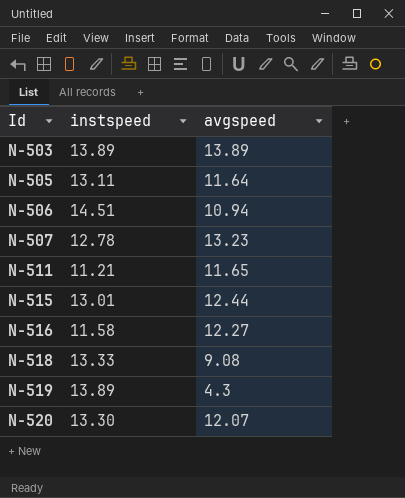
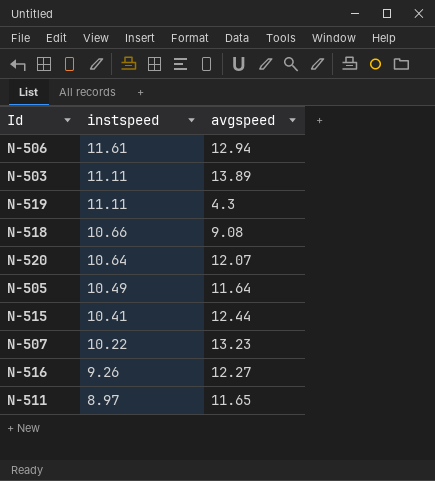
row order: Id ascending -> instspeed descending
N-506 | instspeed: 14.51 -> 11.61
N-506 | avgspeed: 10.94 -> 12.94
N-503 | instspeed: 13.89 -> 11.11
N-519 | instspeed: 13.89 -> 11.11
N-518 | instspeed: 13.33 -> 10.66
N-520 | instspeed: 13.30 -> 10.64
N-505 | instspeed: 13.11 -> 10.49
N-515 | instspeed: 13.01 -> 10.41
N-507 | instspeed: 12.78 -> 10.22
N-516 | instspeed: 11.58 -> 9.26
N-511 | instspeed: 11.21 -> 8.97

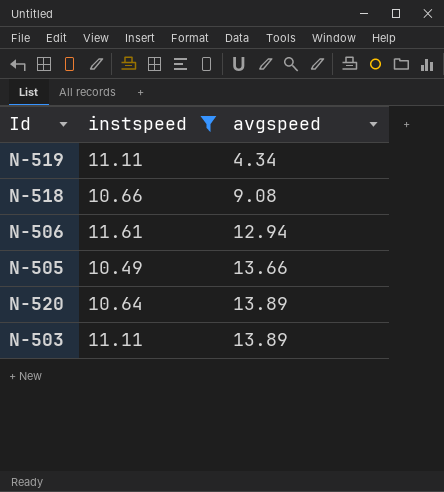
filter: none -> instspeed >= 10.49
row order: instspeed descending -> avgspeed ascending
N-519 | avgspeed: 4.3 -> 4.34
N-505 | avgspeed: 11.64 -> 13.66
N-520 | avgspeed: 12.07 -> 13.89

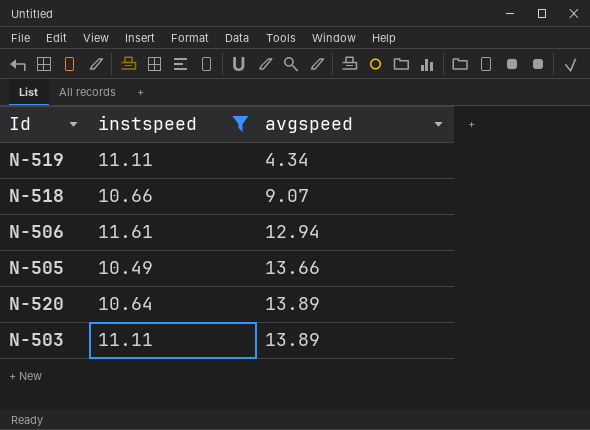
N-518 | avgspeed: 9.08 -> 9.07

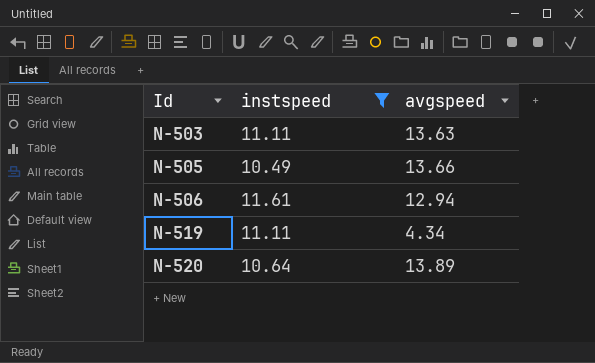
row order: avgspeed ascending -> Id ascending
row N-518: 10.66 | 9.07 -> none
N-503 | avgspeed: 13.89 -> 13.63

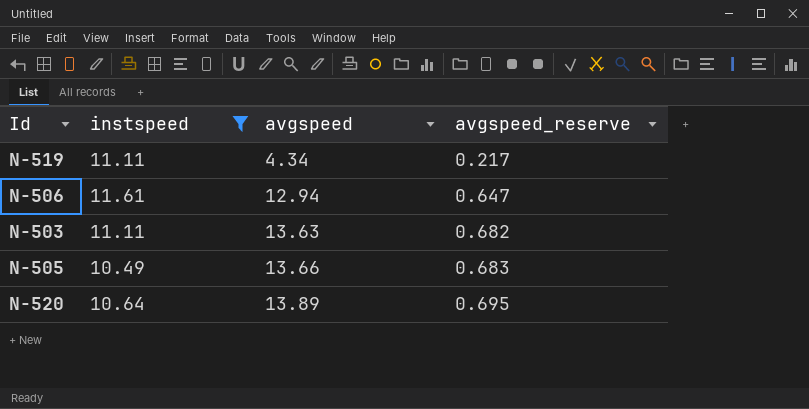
row order: Id ascending -> avgspeed ascending
column avgspeed_reserve | formula: none -> [avgspeed] * 0.05

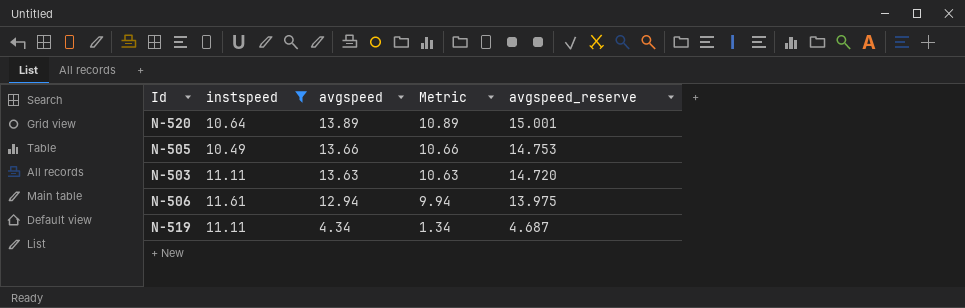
row order: avgspeed ascending -> avgspeed descending
column Metric | formula: none -> [avgspeed] - 3
column avgspeed_reserve | formula: [avgspeed] * 0.05 -> [avgspeed] * 1.08

